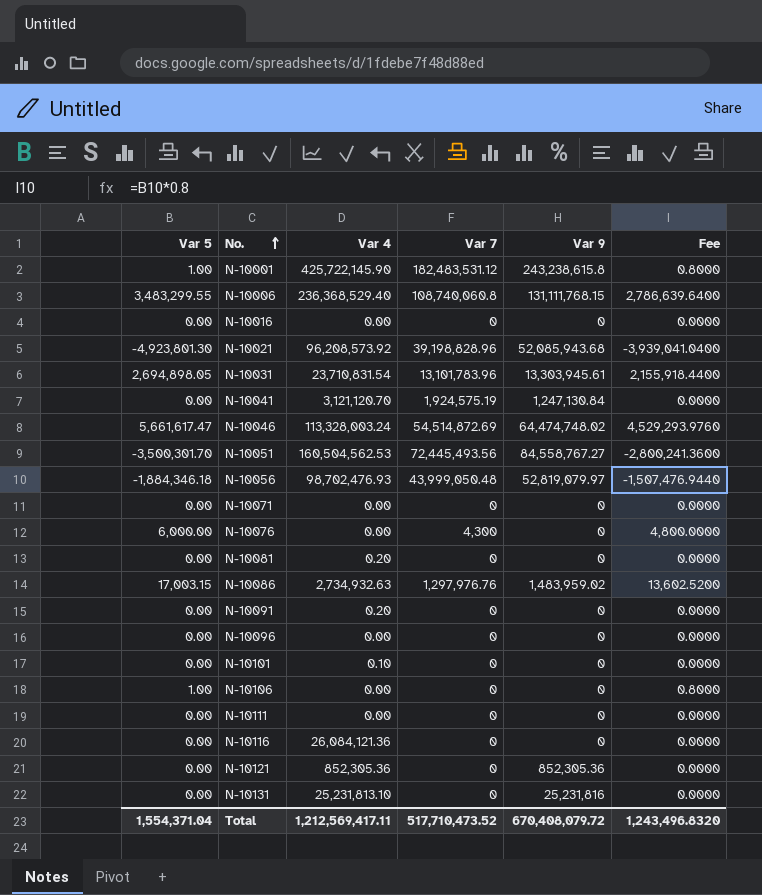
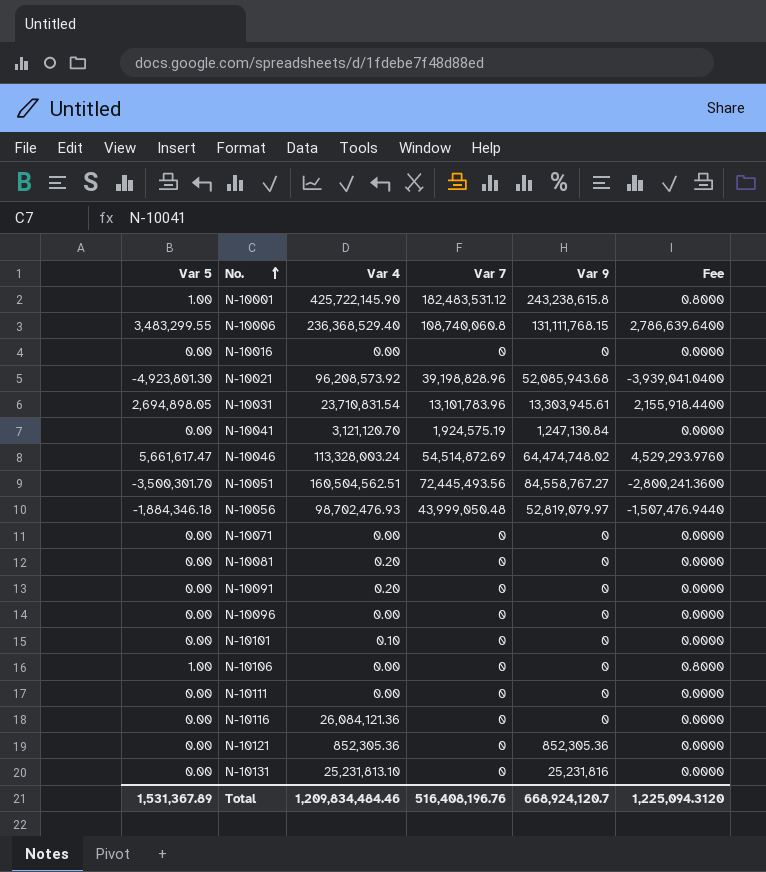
row N-10076: 6,000.00 | 0.00 | 4,300 | 0 | 4,800.0000 -> none
row N-10086: 17,003.15 | 2,734,932.63 | 1,297,976.76 | 1,483,959.02 | 13,602.5200 -> none
N-10051 | Var 4: 160,504,562.53 -> 160,504,562.51
Total | Var 5: 1,554,371.04 -> 1,531,367.89
Total | Var 4: 1,212,569,417.11 -> 1,209,834,484.46
Total | Var 7: 517,710,473.52 -> 516,408,196.76
Total | Var 9: 670,408,079.72 -> 668,924,120.7
Total | Fee: 1,243,496.8320 -> 1,225,094.3120

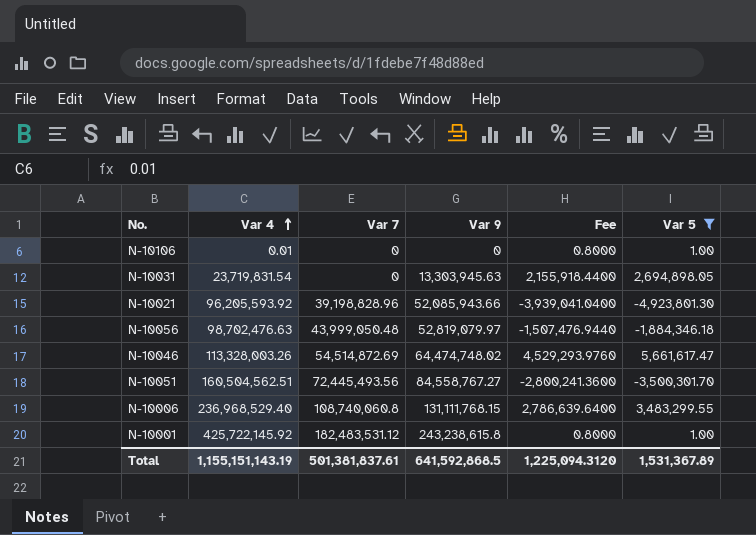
filter: none -> Var 5 != 0.00
row order: No. ascending -> Var 4 ascending
column Var 5 | position: 1 -> 6
N-10106 | Var 4: 0.00 -> 0.01
N-10031 | Var 4: 23,710,831.54 -> 23,719,831.54
N-10031 | Var 7: 13,101,783.96 -> 0
N-10031 | Var 9: 13,303,945.61 -> 13,303,945.63
N-10021 | Var 4: 96,208,573.92 -> 96,205,593.92
N-10021 | Var 9: 52,085,943.68 -> 52,085,943.66
N-10056 | Var 4: 98,702,476.93 -> 98,702,476.63
N-10046 | Var 4: 113,328,003.24 -> 113,328,003.26
N-10006 | Var 4: 236,368,529.40 -> 236,968,529.40
N-10001 | Var 4: 425,722,145.90 -> 425,722,145.92
Total | Var 4: 1,209,834,484.46 -> 1,155,151,143.19
Total | Var 7: 516,408,196.76 -> 501,381,837.61
Total | Var 9: 668,924,120.7 -> 641,592,868.5

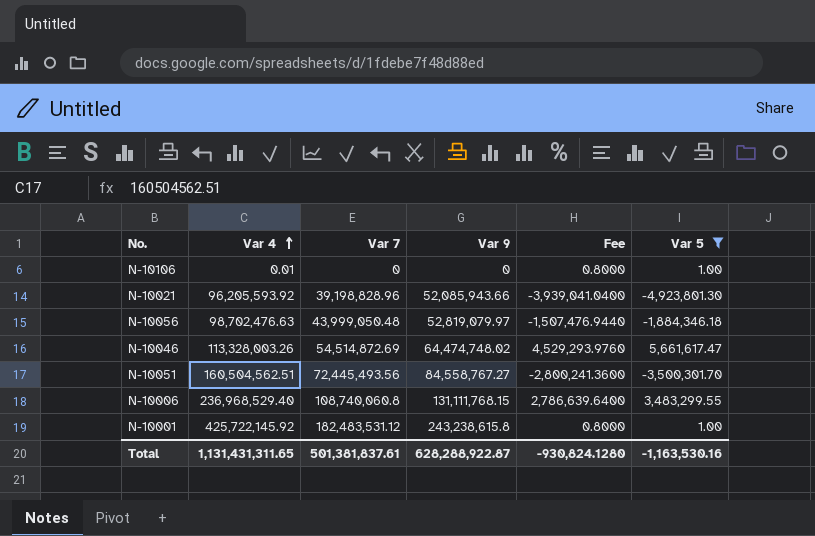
row N-10031: 23,719,831.54 | 0 | 13,303,945.63 | 2,155,918.4400 | 2,694,898.05 -> none
Total | Var 4: 1,155,151,143.19 -> 1,131,431,311.65
Total | Var 9: 641,592,868.5 -> 628,288,922.87
Total | Fee: 1,225,094.3120 -> -930,824.1280
Total | Var 5: 1,531,367.89 -> -1,163,530.16

